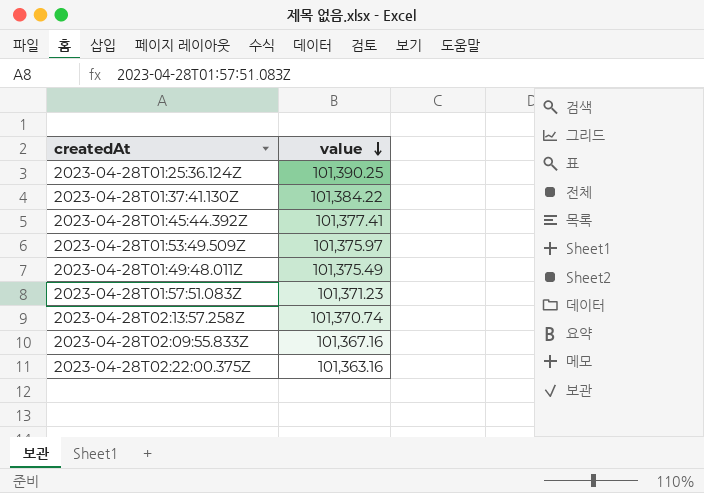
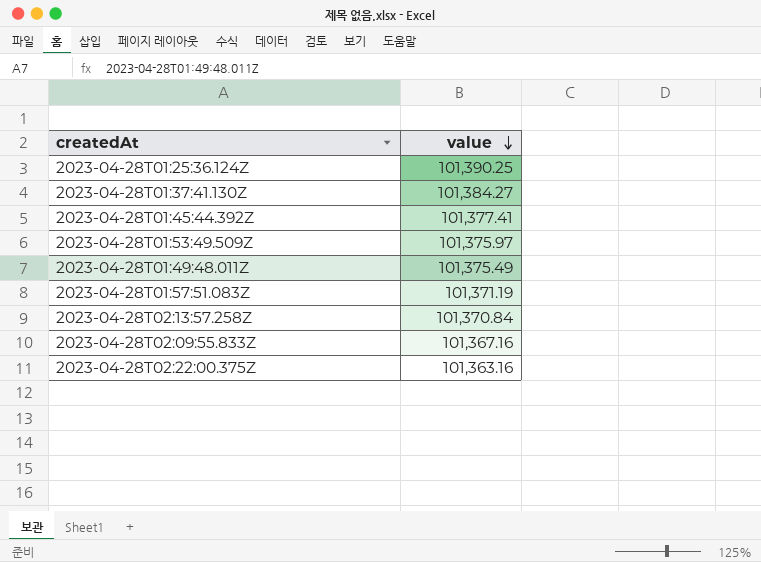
2023-04-28T01:37:41.130Z | value: 101,384.22 -> 101,384.27
2023-04-28T01:57:51.083Z | value: 101,371.23 -> 101,371.19
2023-04-28T02:13:57.258Z | value: 101,370.74 -> 101,370.84

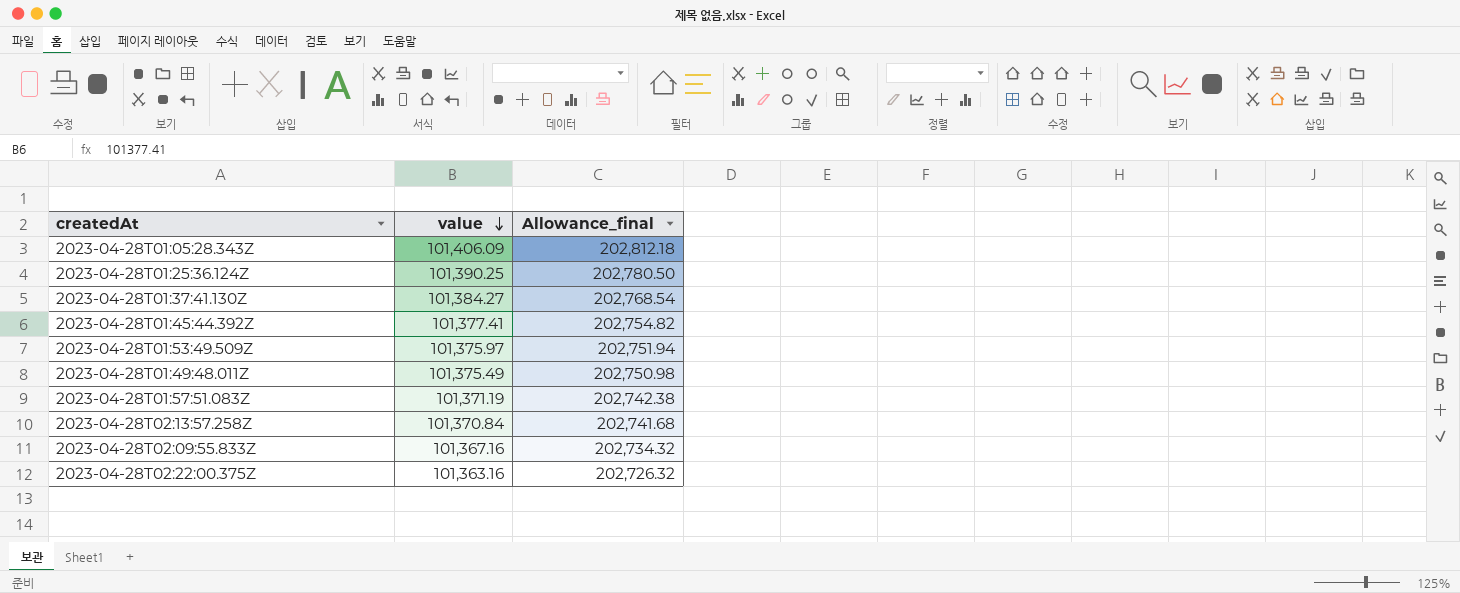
column Allowance_final | formula: none -> [value] * 2
row 2023-04-28T01:05:28.343Z: none -> 101,406.09 | 202,812.18

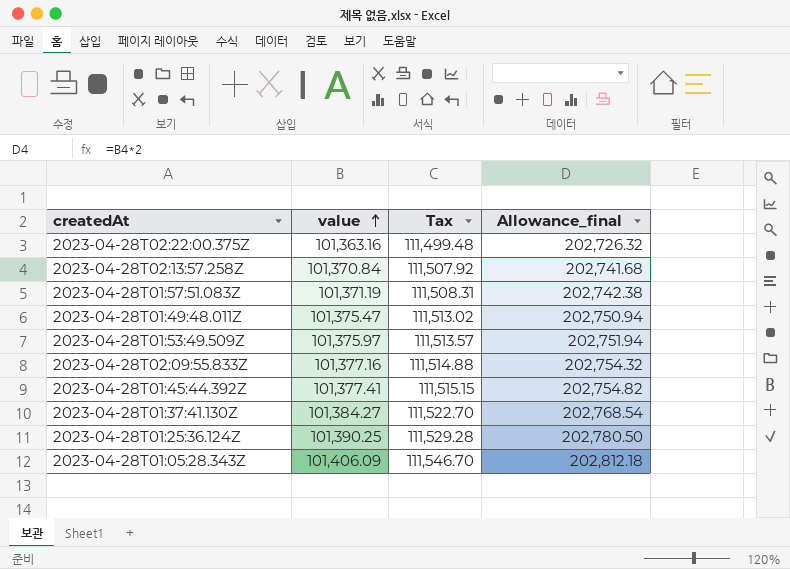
row order: value descending -> value ascending
column Tax | formula: none -> [value] * 1.1
2023-04-28T01:49:48.011Z | value: 101,375.49 -> 101,375.47
2023-04-28T01:49:48.011Z | Allowance_final: 202,750.98 -> 202,750.94
2023-04-28T02:09:55.833Z | value: 101,367.16 -> 101,377.16
2023-04-28T02:09:55.833Z | Allowance_final: 202,734.32 -> 202,754.32

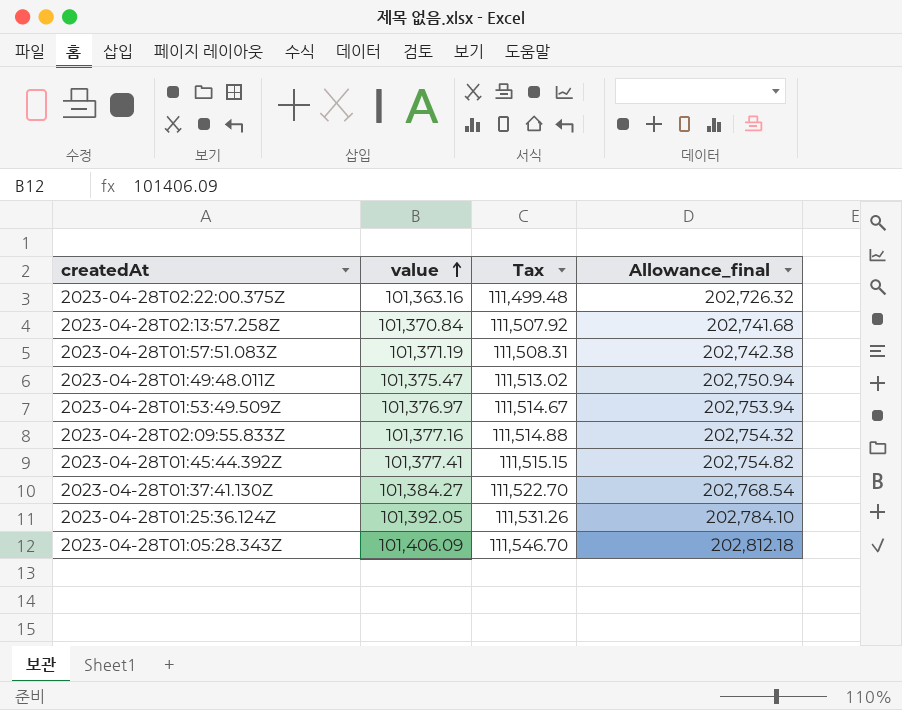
2023-04-28T01:53:49.509Z | value: 101,375.97 -> 101,376.97
2023-04-28T01:53:49.509Z | Tax: 111,513.57 -> 111,514.67
2023-04-28T01:53:49.509Z | Allowance_final: 202,751.94 -> 202,753.94
2023-04-28T01:25:36.124Z | value: 101,390.25 -> 101,392.05
2023-04-28T01:25:36.124Z | Tax: 111,529.28 -> 111,531.26
2023-04-28T01:25:36.124Z | Allowance_final: 202,780.50 -> 202,784.10

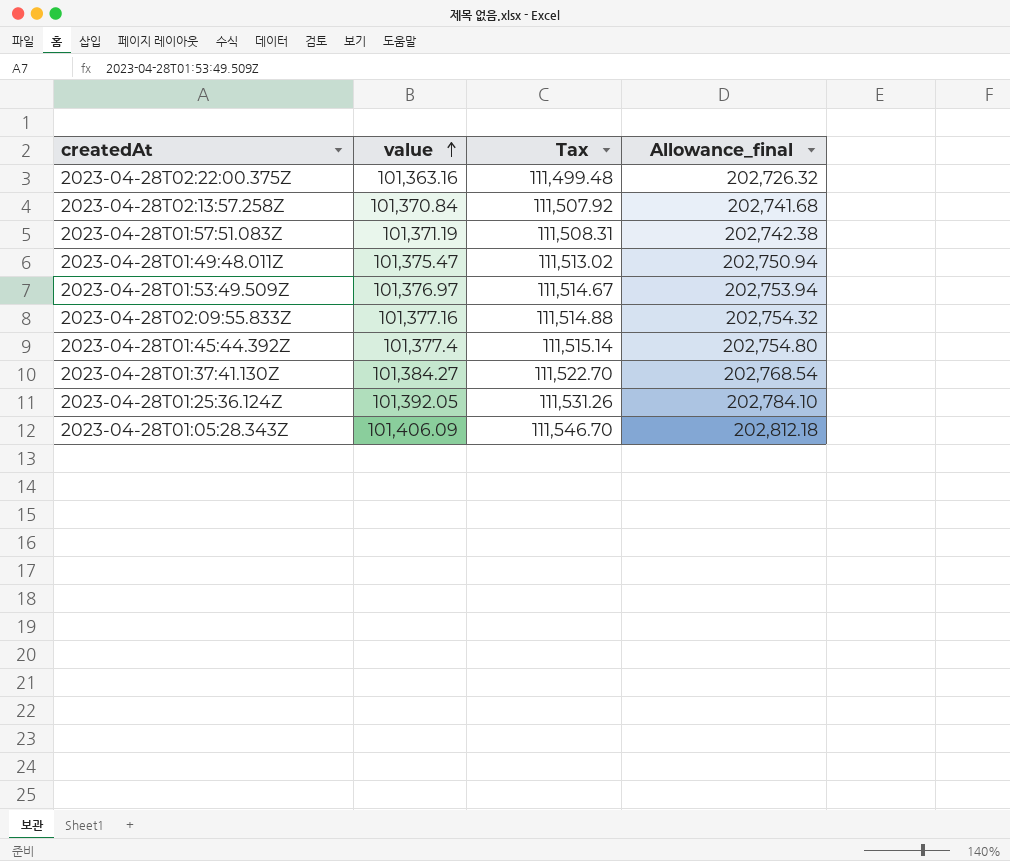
2023-04-28T01:45:44.392Z | value: 101,377.41 -> 101,377.4
2023-04-28T01:45:44.392Z | Tax: 111,515.15 -> 111,515.14
2023-04-28T01:45:44.392Z | Allowance_final: 202,754.82 -> 202,754.80

